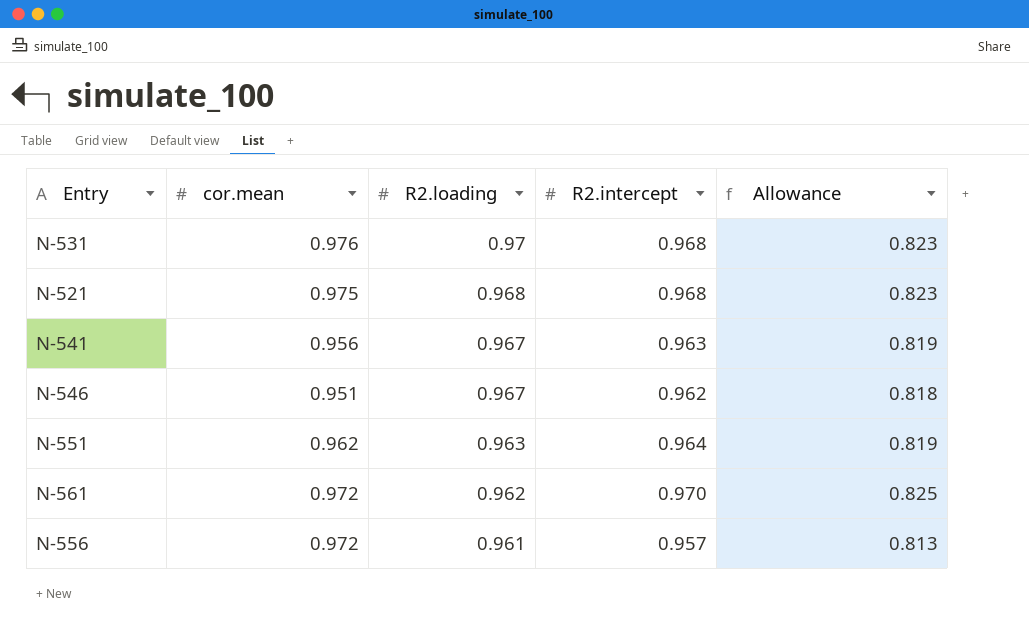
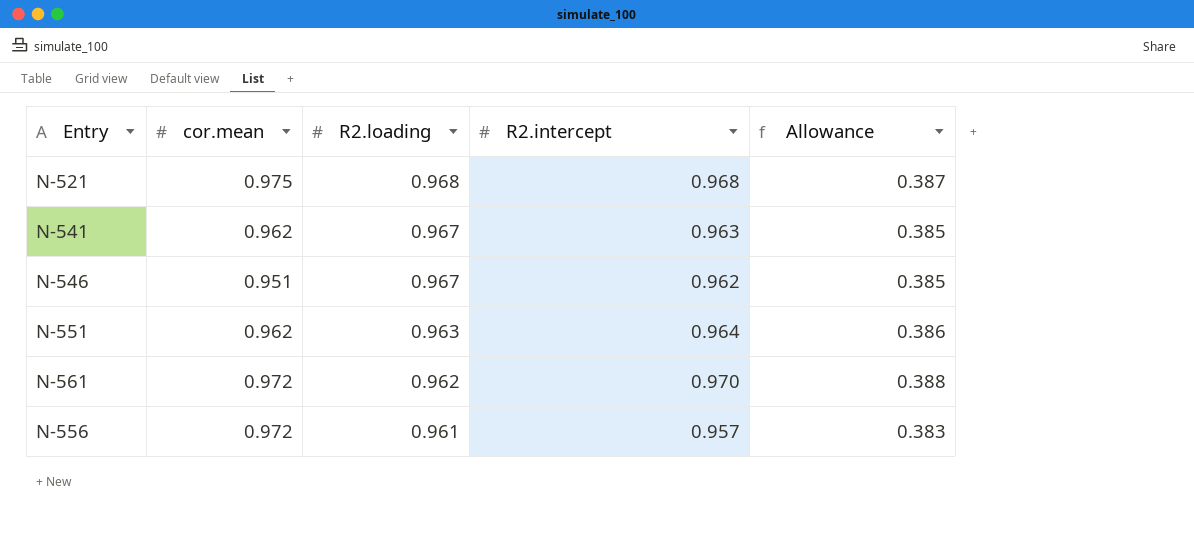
column Allowance | formula: [R2.intercept] * 0.85 -> [R2.intercept] * 0.4
row N-531: 0.976 | 0.97 | 0.968 | 0.823 -> none
N-541 | cor.mean: 0.956 -> 0.962

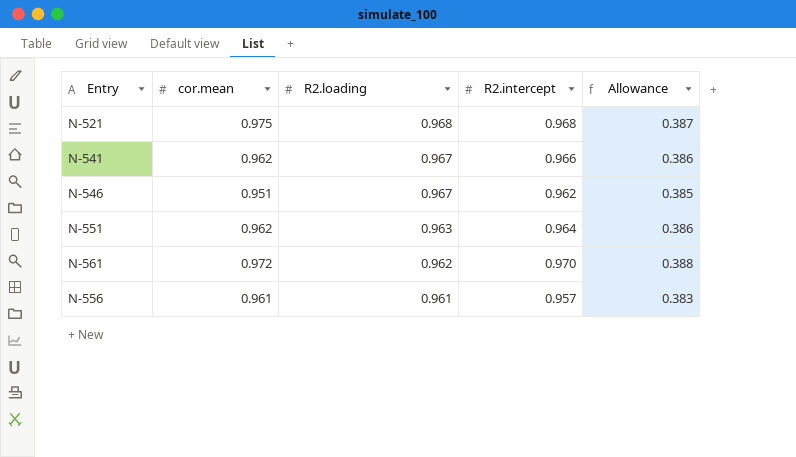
N-541 | R2.intercept: 0.963 -> 0.966
N-541 | Allowance: 0.385 -> 0.386
N-556 | cor.mean: 0.972 -> 0.961

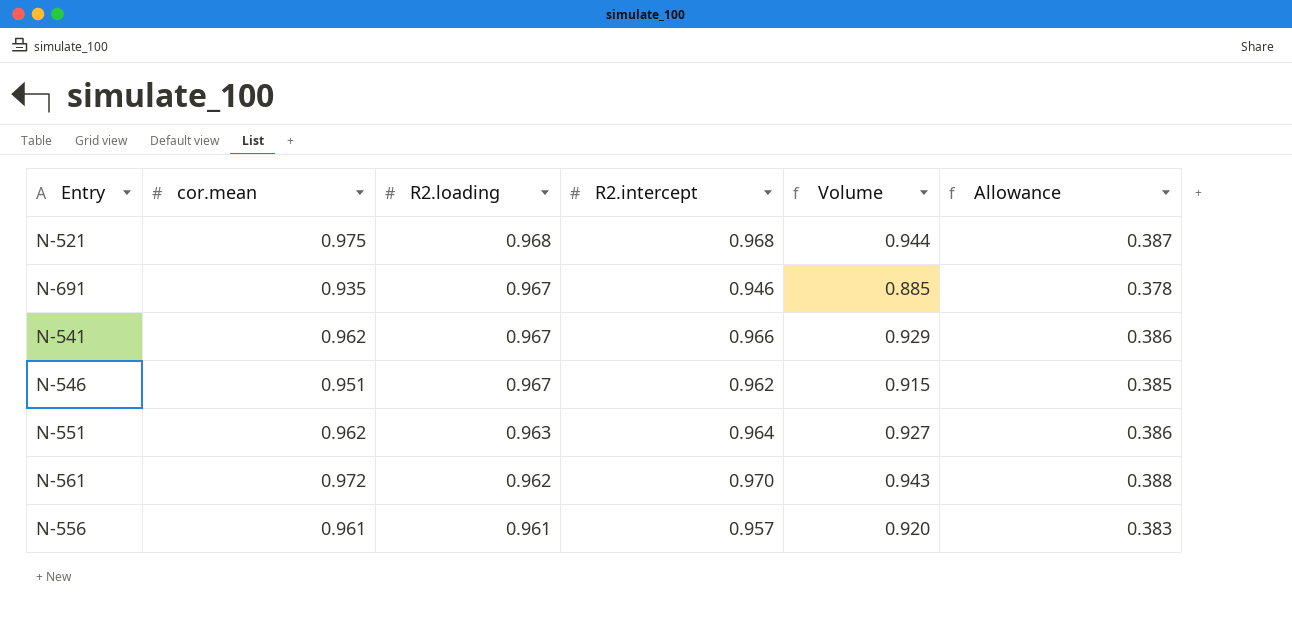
column Volume | formula: none -> [cor.mean] * [R2.intercept]
row N-691: none -> 0.935 | 0.967 | 0.946 | 0.885 | 0.378

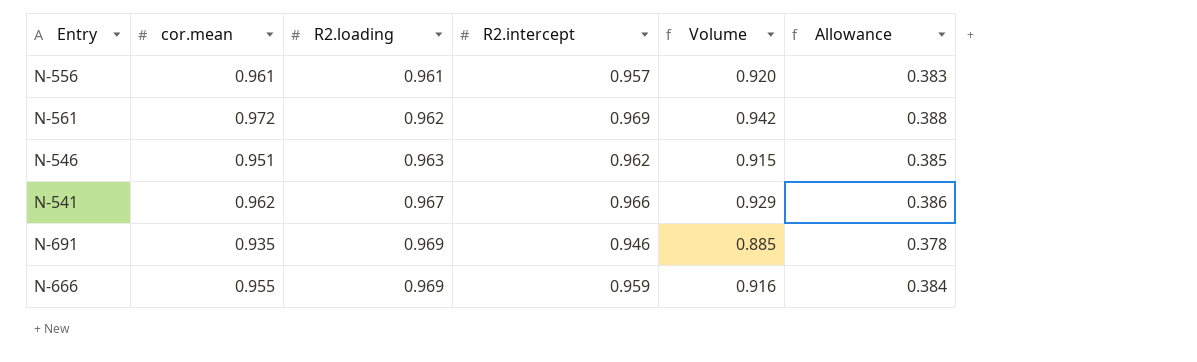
row order: R2.loading descending -> R2.loading ascending
row N-521: 0.975 | 0.968 | 0.968 | 0.944 | 0.387 -> none
row N-551: 0.962 | 0.963 | 0.964 | 0.927 | 0.386 -> none
N-561 | R2.intercept: 0.970 -> 0.969
N-561 | Volume: 0.943 -> 0.942
N-546 | R2.loading: 0.967 -> 0.963
N-691 | R2.loading: 0.967 -> 0.969
row N-666: none -> 0.955 | 0.969 | 0.959 | 0.916 | 0.384

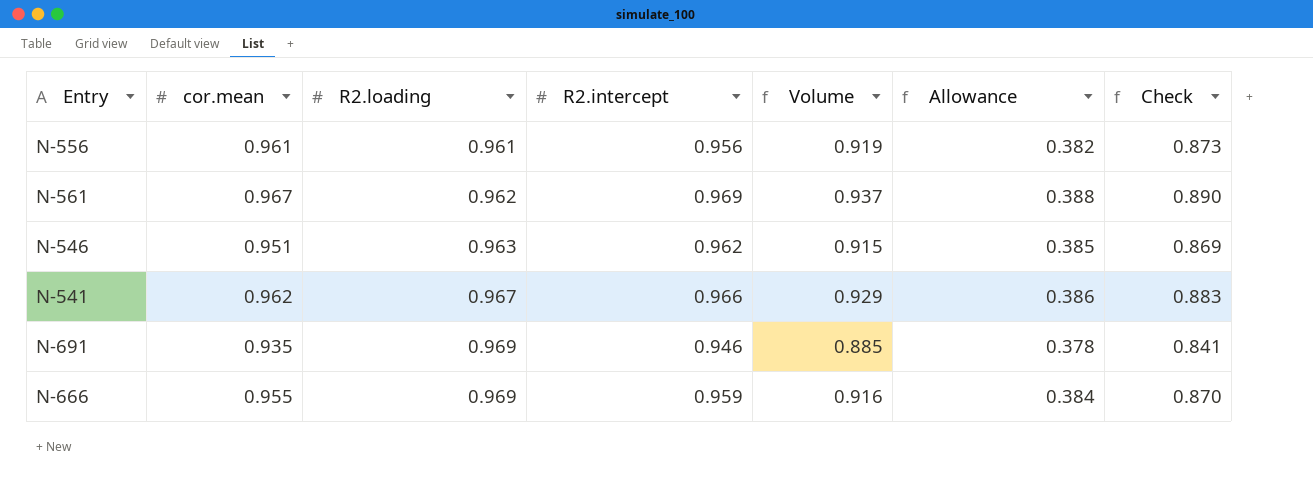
column Check | formula: none -> [Volume] * 0.95
N-556 | R2.intercept: 0.957 -> 0.956
N-556 | Volume: 0.920 -> 0.919
N-556 | Allowance: 0.383 -> 0.382
N-561 | cor.mean: 0.972 -> 0.967
N-561 | Volume: 0.942 -> 0.937

